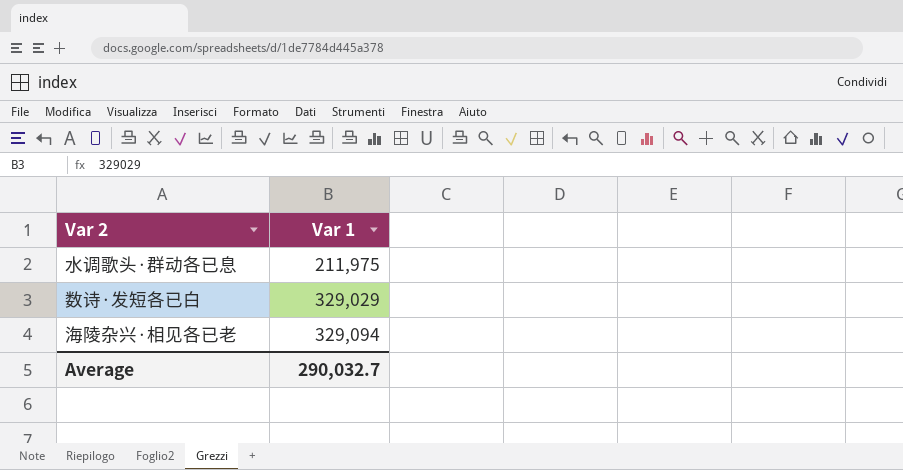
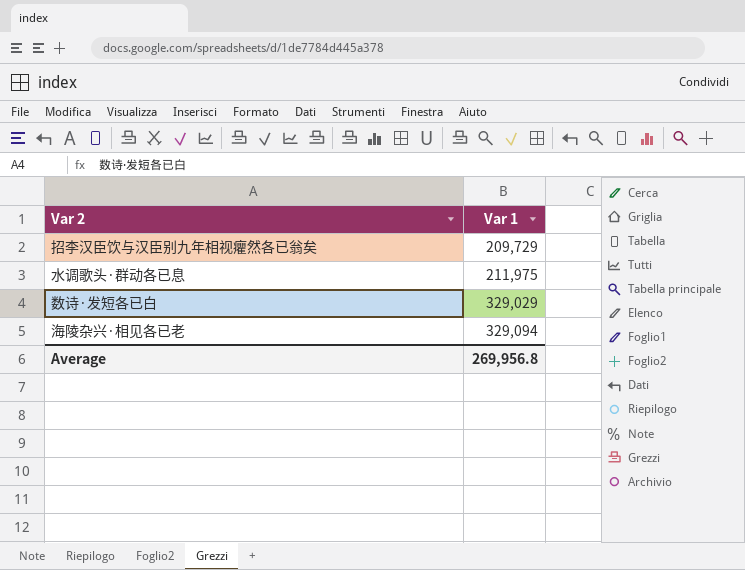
row 招李汉臣饮与汉臣别九年相视癯然各已翁矣: none -> 209,729
Average | Var 1: 290,032.7 -> 269,956.8

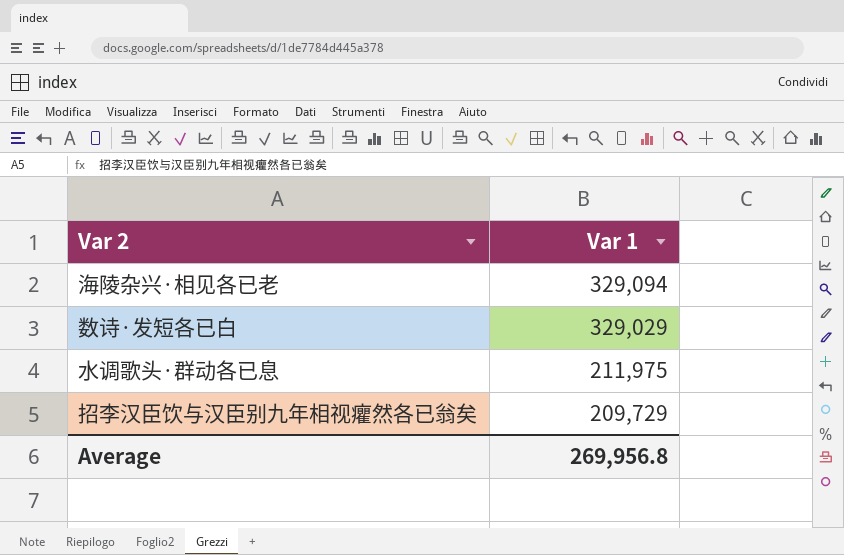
row order: Var 1 ascending -> Var 1 descending

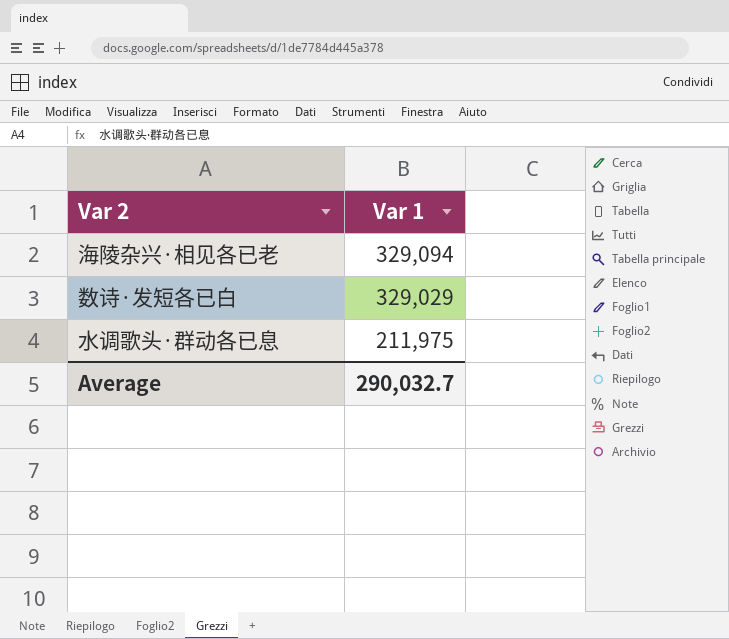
row 招李汉臣饮与汉臣别九年相视癯然各已翁矣: 209,729 -> none
Average | Var 1: 269,956.8 -> 290,032.7

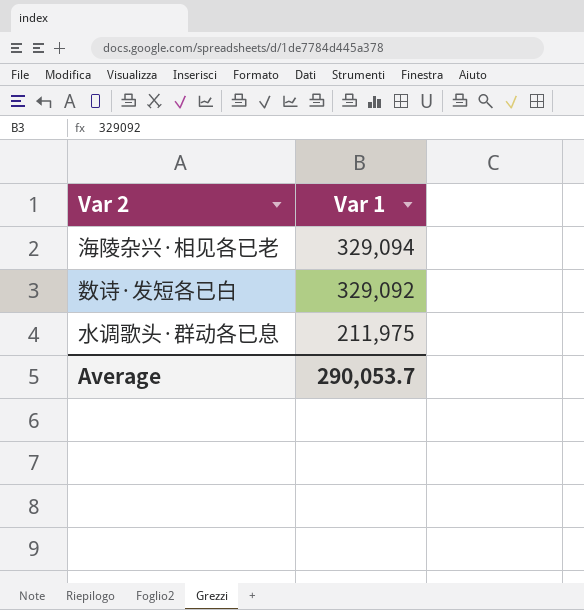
数诗·发短各已白 | Var 1: 329,029 -> 329,092
Average | Var 1: 290,032.7 -> 290,053.7

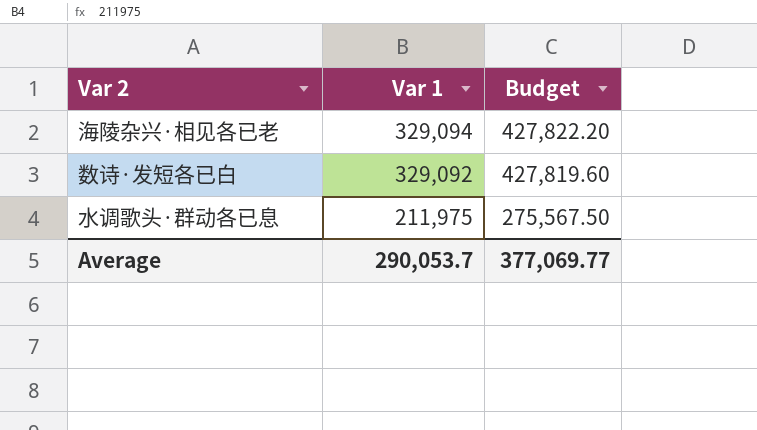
column Budget | formula: none -> [Var 1] * 1.3

